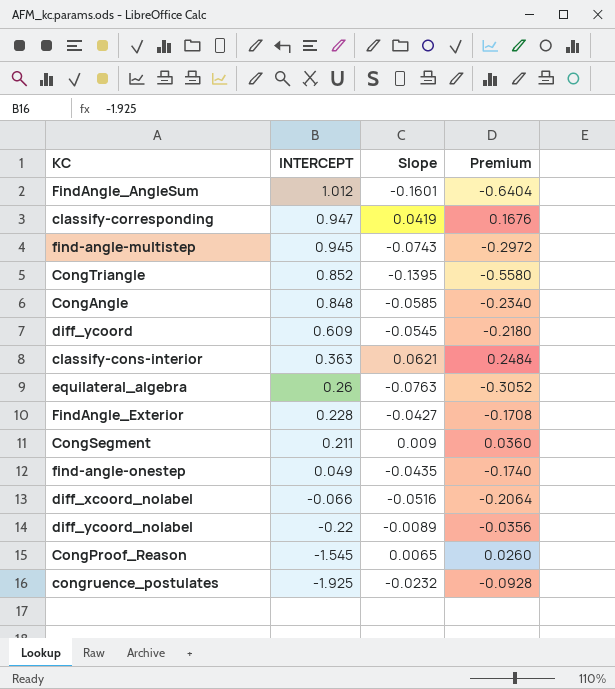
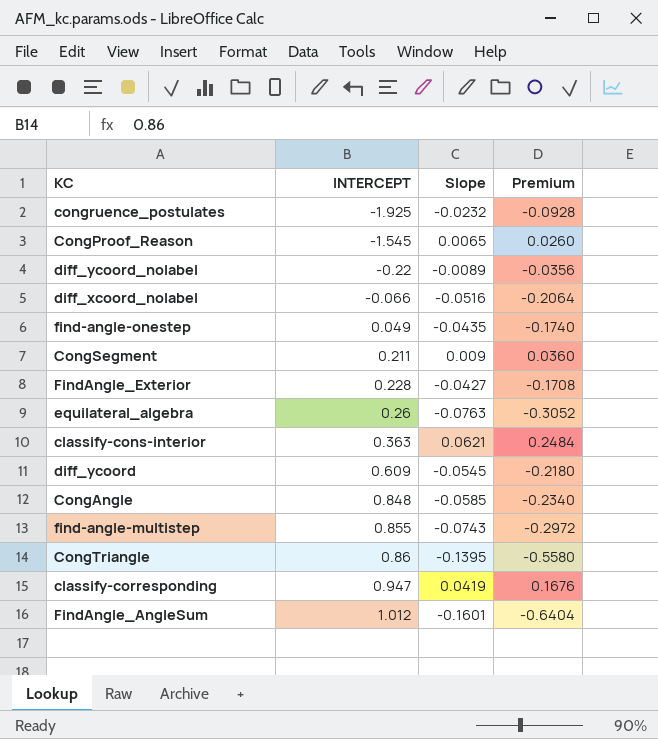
row order: INTERCEPT descending -> INTERCEPT ascending
find-angle-multistep | INTERCEPT: 0.945 -> 0.855
CongTriangle | INTERCEPT: 0.852 -> 0.86

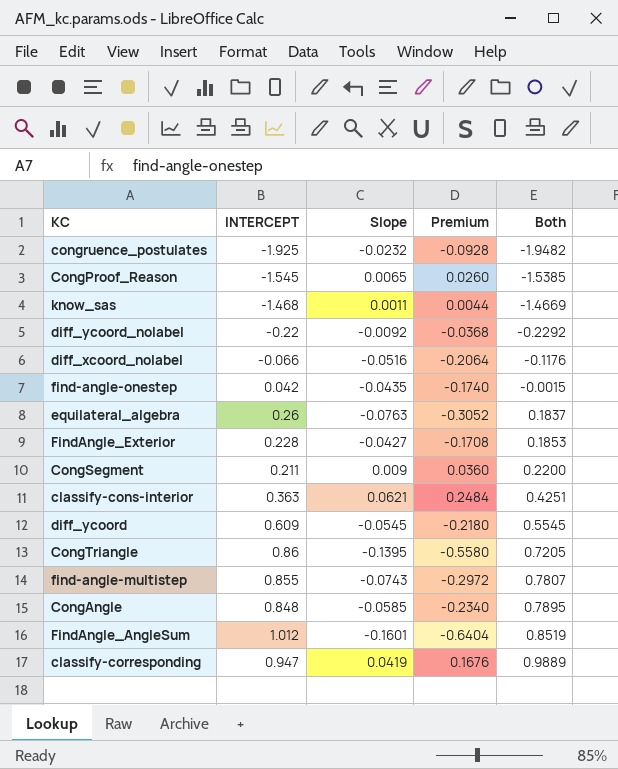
row order: INTERCEPT ascending -> Both ascending
column Both | formula: none -> [INTERCEPT] + [Slope]
row know_sas: none -> -1.468 | 0.0011 | 0.0044 | -1.4669
diff_ycoord_nolabel | Slope: -0.0089 -> -0.0092
diff_ycoord_nolabel | Premium: -0.0356 -> -0.0368
find-angle-onestep | INTERCEPT: 0.049 -> 0.042

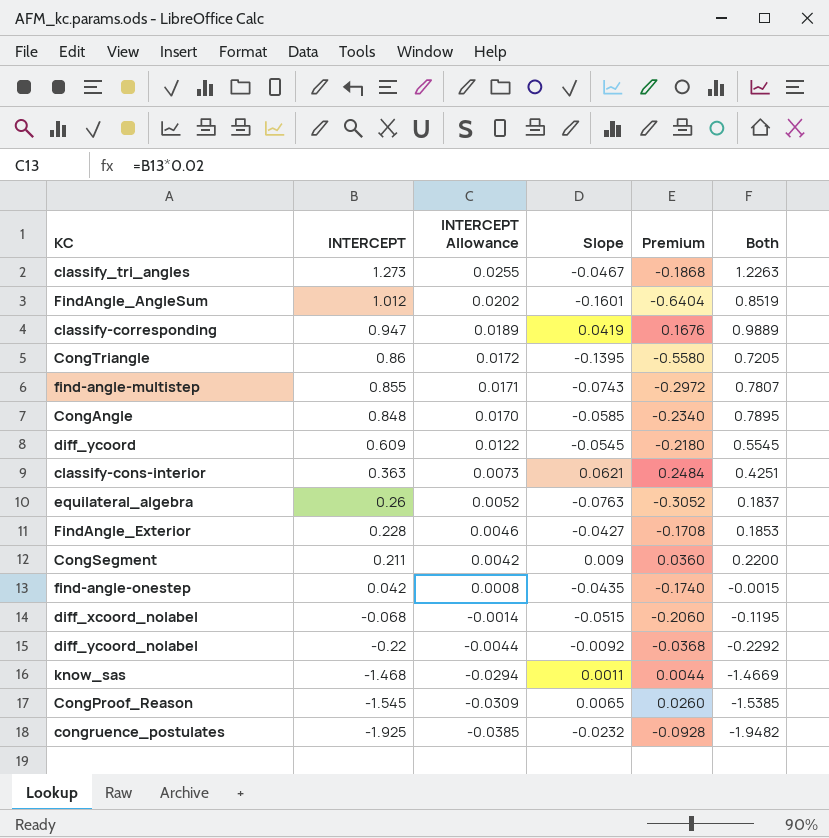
row order: Both ascending -> INTERCEPT descending
column INTERCEPT Allowance | formula: none -> [INTERCEPT] * 0.02
row classify_tri_angles: none -> 1.273 | 0.0255 | -0.0467 | -0.1868 | 1.2263
diff_xcoord_nolabel | INTERCEPT: -0.066 -> -0.068
diff_xcoord_nolabel | Slope: -0.0516 -> -0.0515
diff_xcoord_nolabel | Premium: -0.2064 -> -0.2060
diff_xcoord_nolabel | Both: -0.1176 -> -0.1195

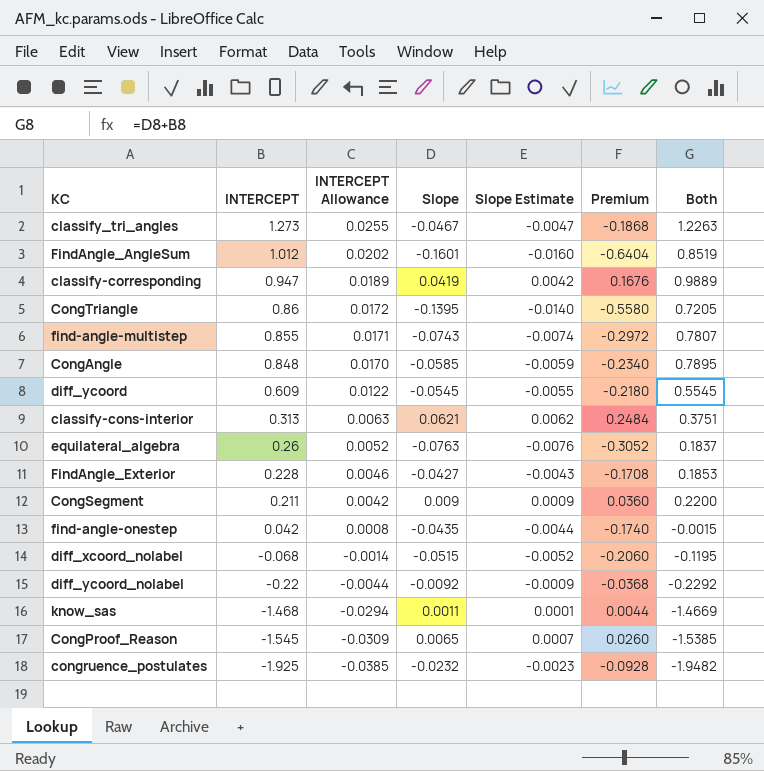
column Slope Estimate | formula: none -> [Slope] * 0.1
classify-cons-interior | INTERCEPT: 0.363 -> 0.313
classify-cons-interior | INTERCEPT Allowance: 0.0073 -> 0.0063
classify-cons-interior | Both: 0.4251 -> 0.3751

